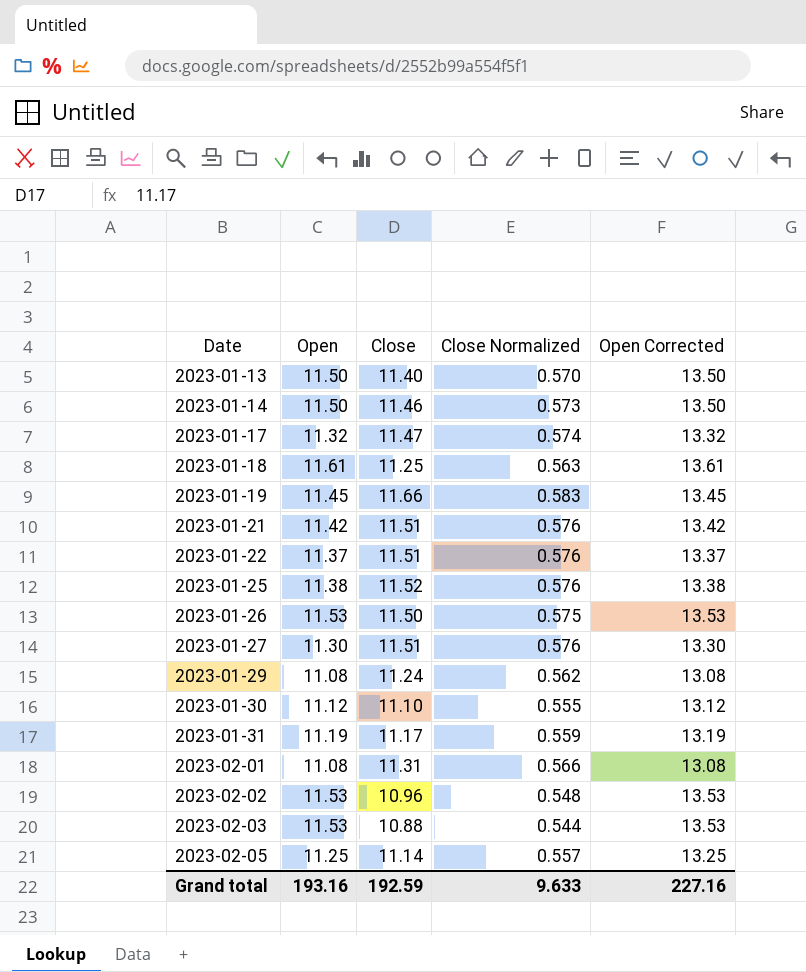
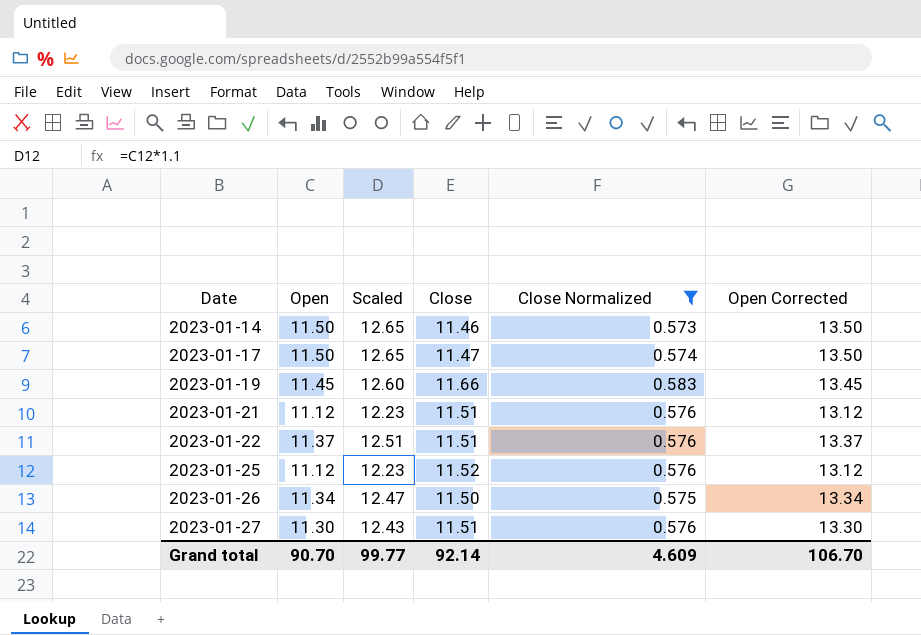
filter: none -> Close Normalized >= 0.573
column Scaled | formula: none -> [Open] * 1.1
2023-01-17 | Open: 11.32 -> 11.50
2023-01-17 | Open Corrected: 13.32 -> 13.50
2023-01-21 | Open: 11.42 -> 11.12
2023-01-21 | Open Corrected: 13.42 -> 13.12
2023-01-25 | Open: 11.38 -> 11.12
2023-01-25 | Open Corrected: 13.38 -> 13.12
2023-01-26 | Open: 11.53 -> 11.34
2023-01-26 | Open Corrected: 13.53 -> 13.34
Grand total | Open: 193.16 -> 90.70
Grand total | Close: 192.59 -> 92.14
Grand total | Close Normalized: 9.633 -> 4.609
Grand total | Open Corrected: 227.16 -> 106.70

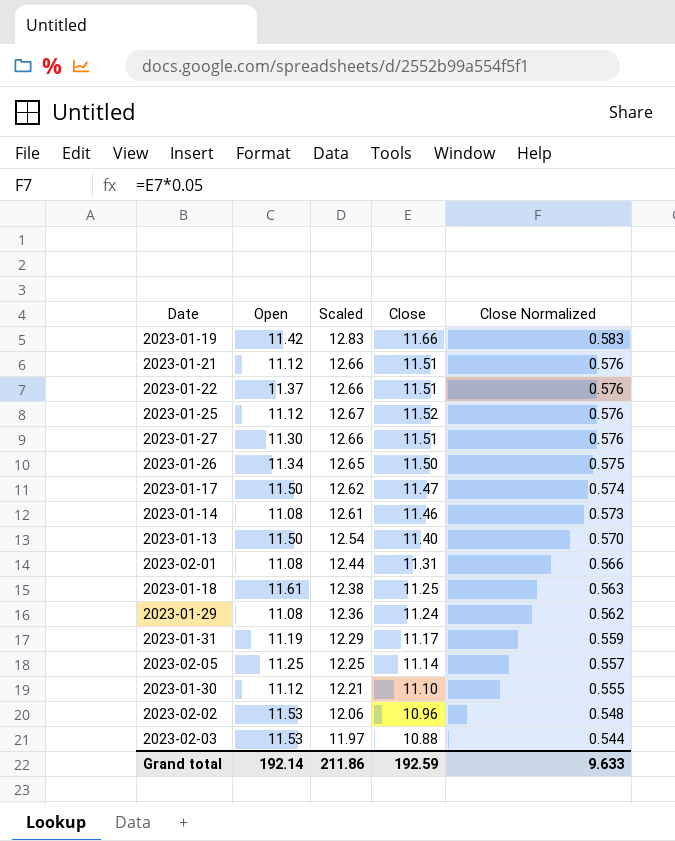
filter: Close Normalized >= 0.573 -> none
row order: Date ascending -> Close Normalized descending
column Open Corrected | formula: [Open] + 2 -> none
column Scaled | formula: [Open] * 1.1 -> [Close] * 1.1
2023-01-19 | Open: 11.45 -> 11.42
2023-01-14 | Open: 11.50 -> 11.08
Grand total | Open: 90.70 -> 192.14
Grand total | Scaled: 99.77 -> 211.86
Grand total | Close: 92.14 -> 192.59
Grand total | Close Normalized: 4.609 -> 9.633

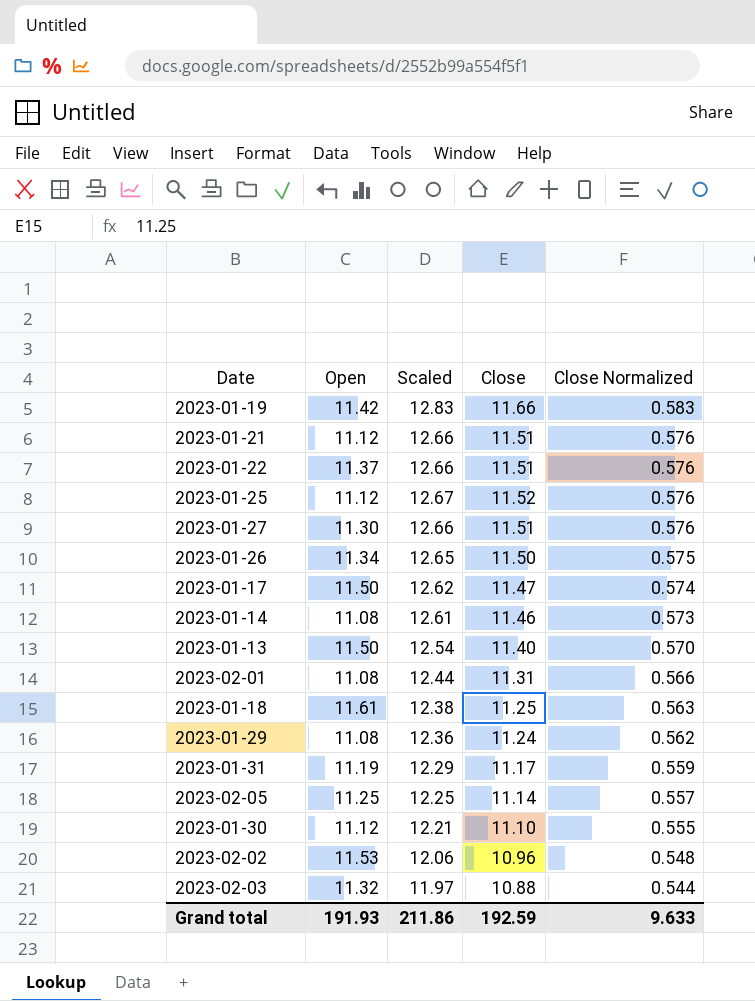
2023-02-03 | Open: 11.53 -> 11.32
Grand total | Open: 192.14 -> 191.93

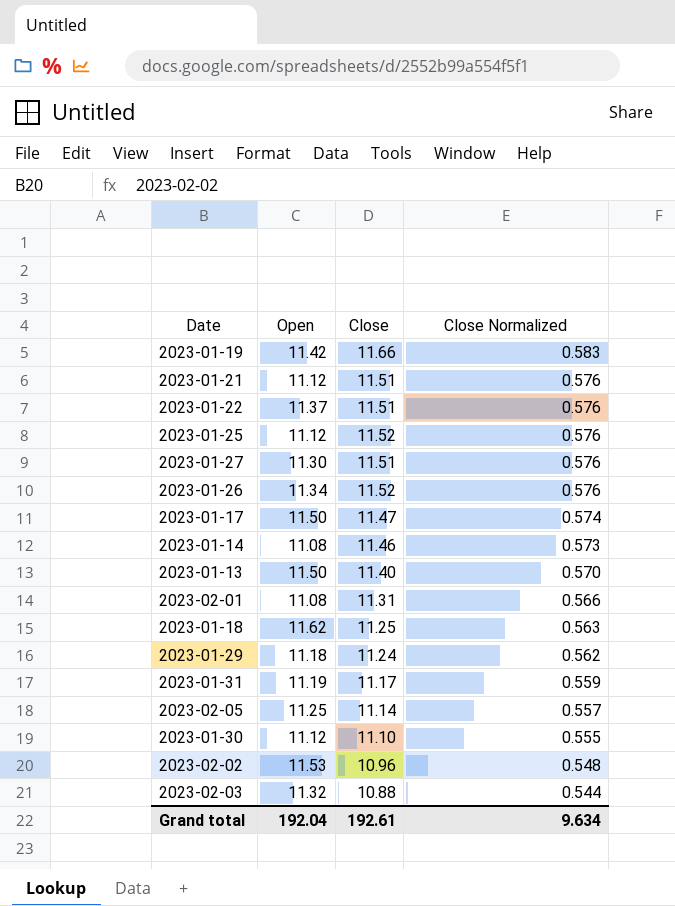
column Scaled | formula: [Close] * 1.1 -> none
2023-01-26 | Close: 11.50 -> 11.52
2023-01-26 | Close Normalized: 0.575 -> 0.576
2023-01-18 | Open: 11.61 -> 11.62
2023-01-29 | Open: 11.08 -> 11.18
Grand total | Open: 191.93 -> 192.04
Grand total | Close: 192.59 -> 192.61
Grand total | Close Normalized: 9.633 -> 9.634

